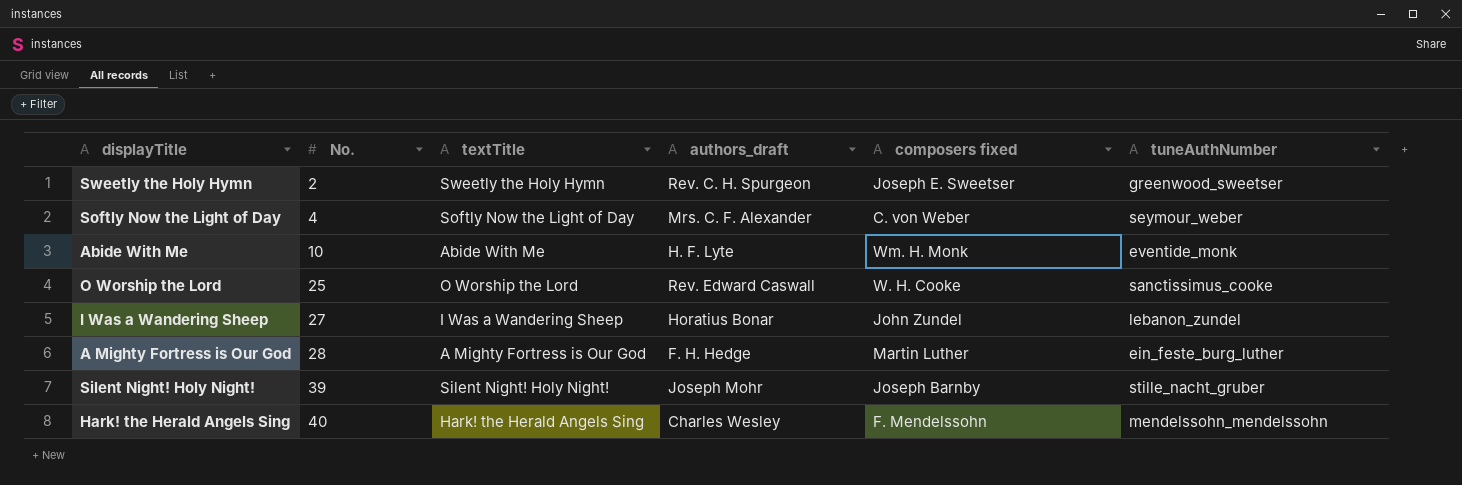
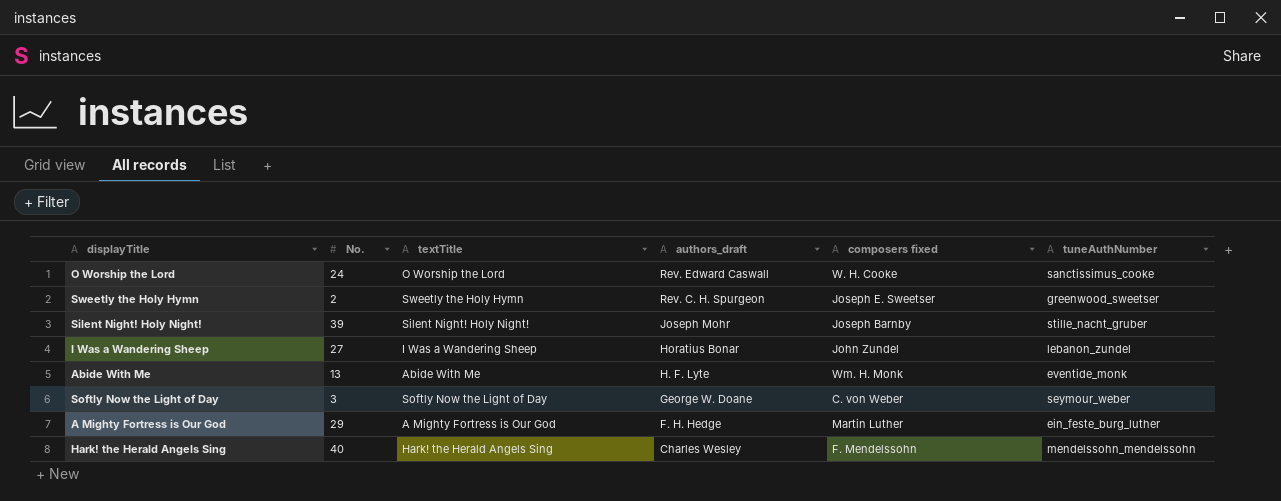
row order: No. ascending -> authors_draft descending
O Worship the Lord | No.: 25 -> 24
Abide With Me | No.: 10 -> 13
Softly Now the Light of Day | No.: 4 -> 3
Softly Now the Light of Day | authors_draft: Mrs. C. F. Alexander -> George W. Doane
A Mighty Fortress is Our God | No.: 28 -> 29

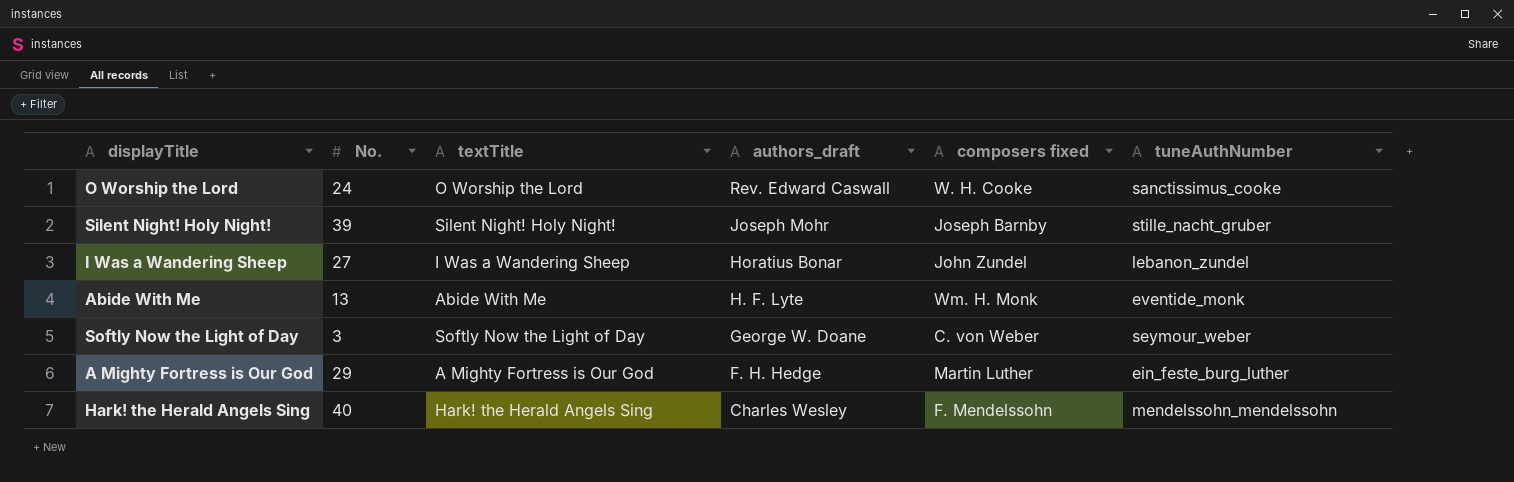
row Sweetly the Holy Hymn: 2 | Sweetly the Holy Hymn | Rev. C. H. Spurgeon | Joseph E. Sweetser | greenwood_sweetser -> none

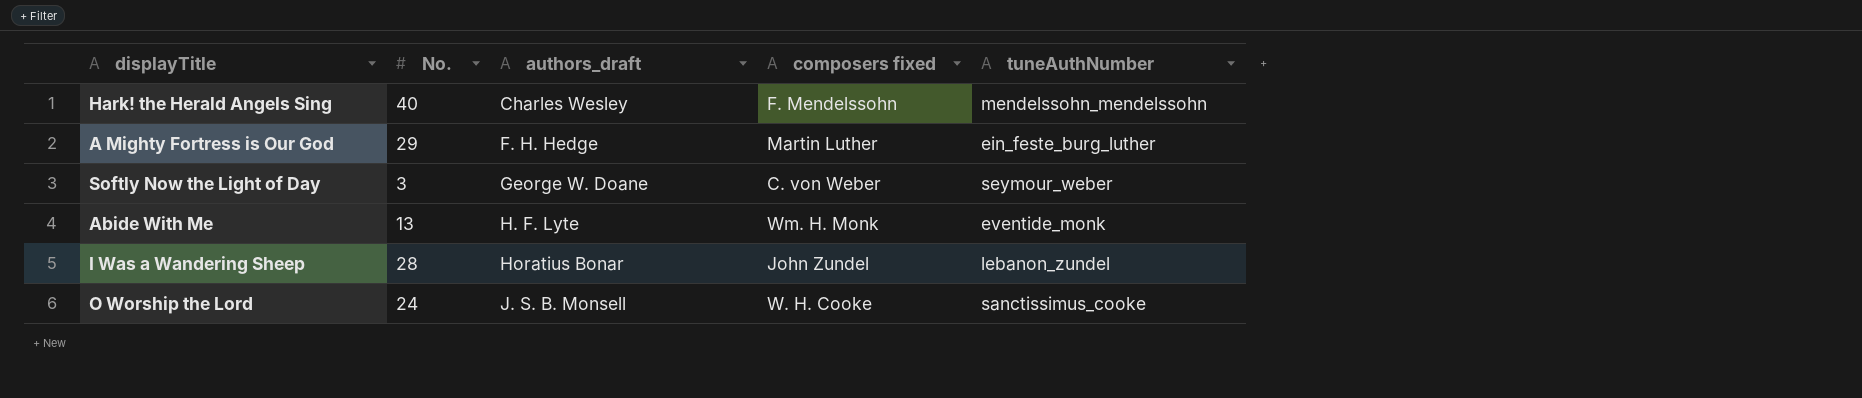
row order: authors_draft descending -> authors_draft ascending
column textTitle | position: 3 -> none
row Silent Night! Holy Night!: 39 | Silent Night! Holy Night! | Joseph Mohr | Joseph Barnby | stille_nacht_gruber -> none
I Was a Wandering Sheep | No.: 27 -> 28
O Worship the Lord | authors_draft: Rev. Edward Caswall -> J. S. B. Monsell

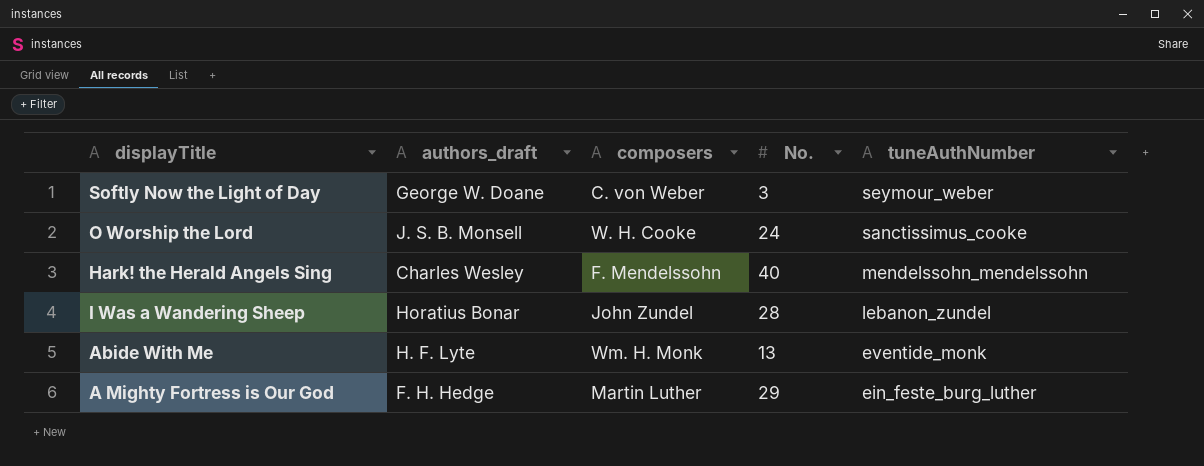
row order: authors_draft ascending -> tuneAuthNumber descending
column name: composers fixed -> composers
column No. | position: 2 -> 4

